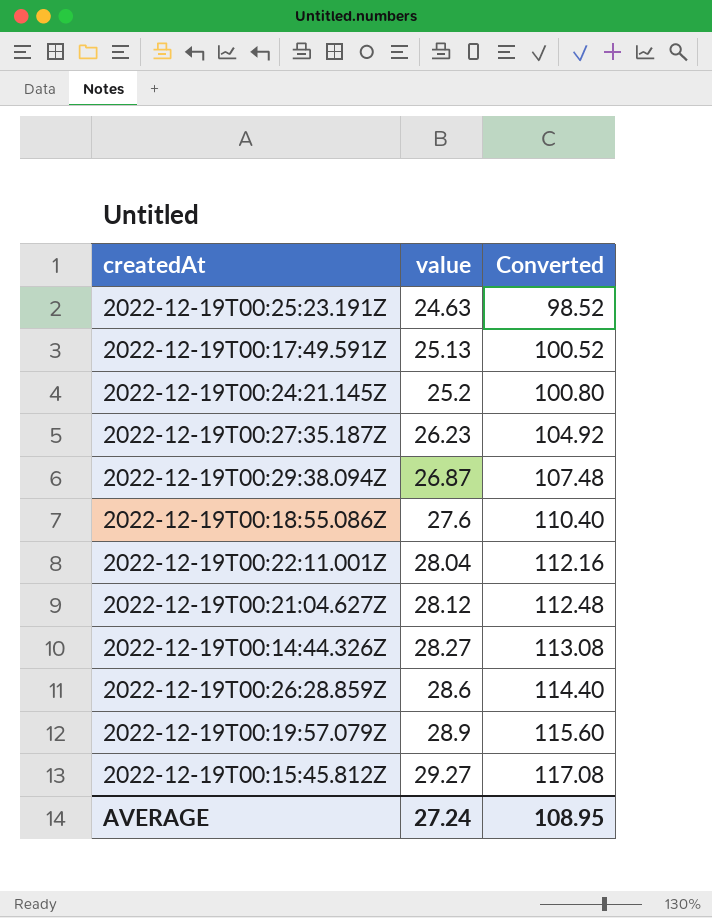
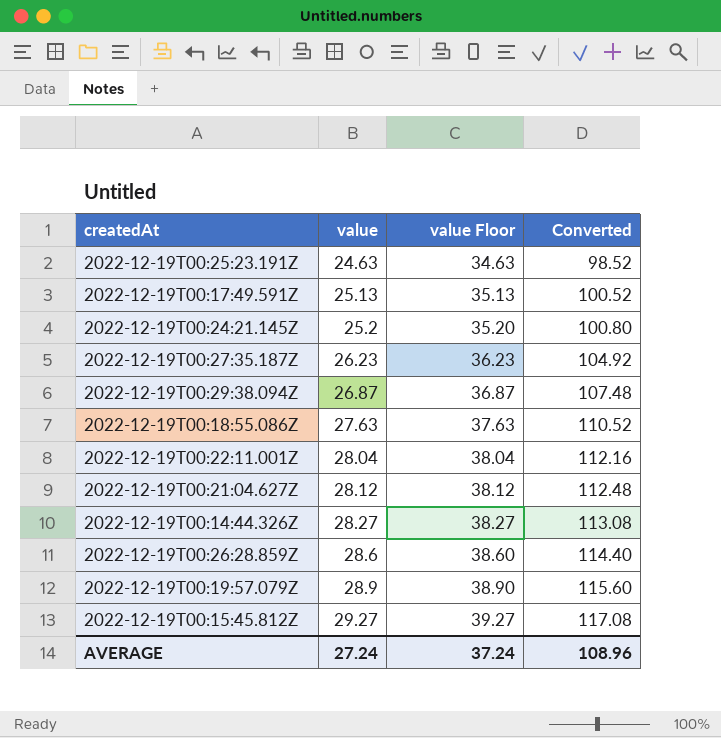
column value Floor | formula: none -> [value] + 10
2022-12-19T00:18:55.086Z | value: 27.6 -> 27.63
2022-12-19T00:18:55.086Z | Converted: 110.40 -> 110.52
AVERAGE | Converted: 108.95 -> 108.96

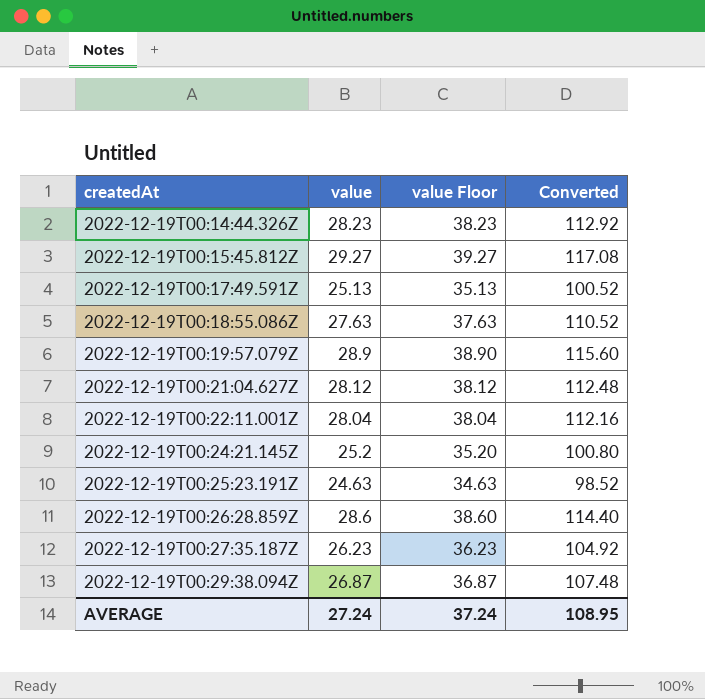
row order: value ascending -> createdAt ascending
2022-12-19T00:14:44.326Z | value: 28.27 -> 28.23
2022-12-19T00:14:44.326Z | value Floor: 38.27 -> 38.23
2022-12-19T00:14:44.326Z | Converted: 113.08 -> 112.92
AVERAGE | Converted: 108.96 -> 108.95

